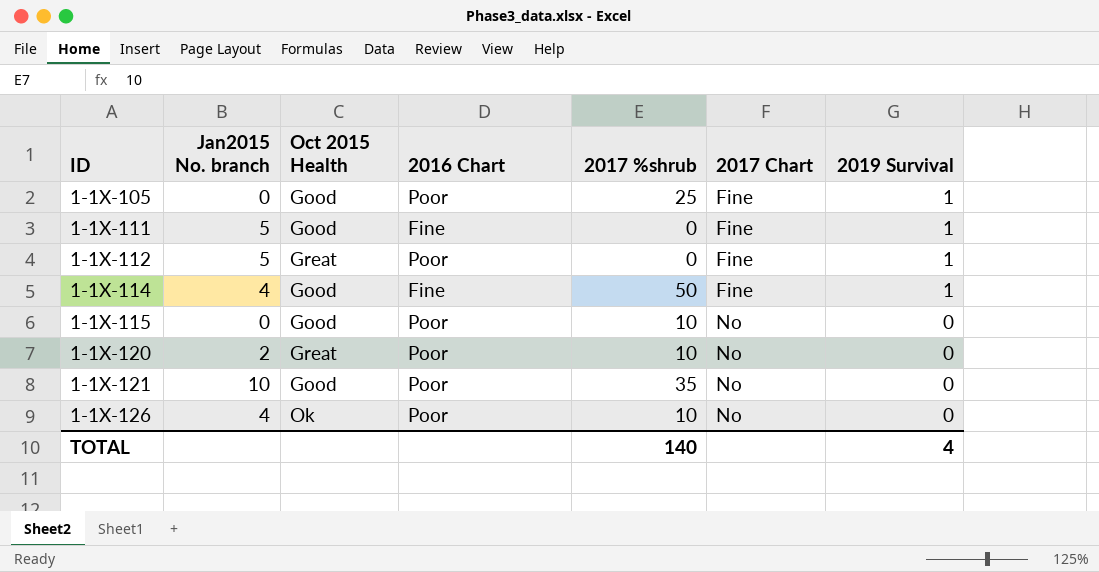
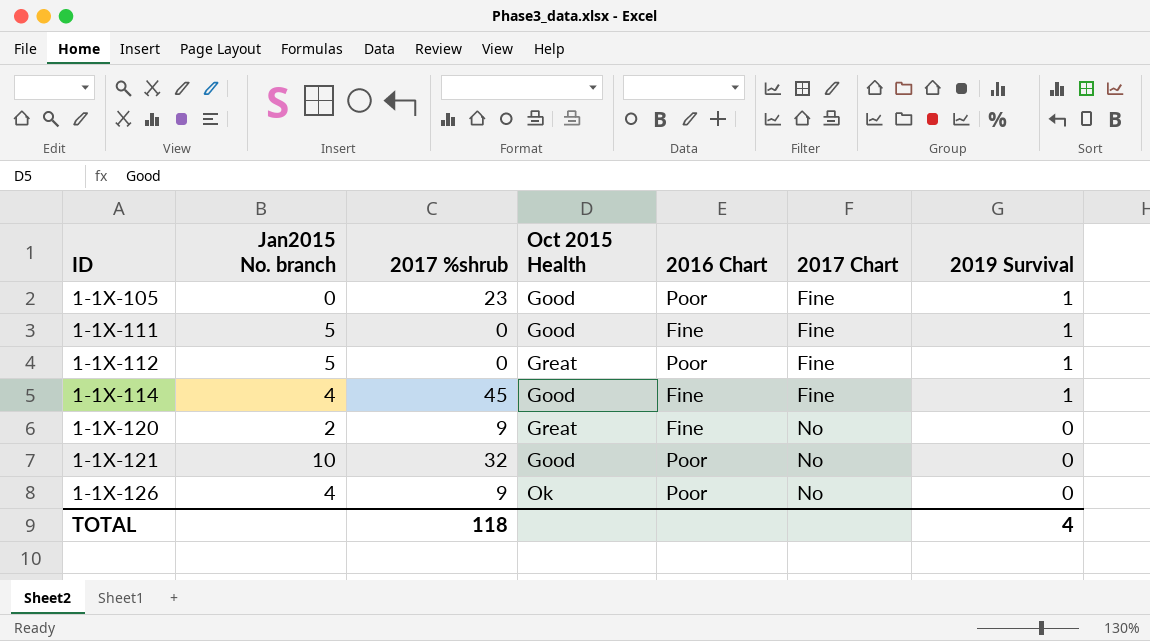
column 2017 %shrub | position: 5 -> 3
row 1-1X-115: 0 | Good | Poor | 10 | No | 0 -> none
1-1X-105 | 2017 %shrub: 25 -> 23
1-1X-114 | 2017 %shrub: 50 -> 45
1-1X-120 | 2017 %shrub: 10 -> 9
1-1X-120 | 2016 Chart: Poor -> Fine
1-1X-121 | 2017 %shrub: 35 -> 32
1-1X-126 | 2017 %shrub: 10 -> 9
TOTAL | 2017 %shrub: 140 -> 118

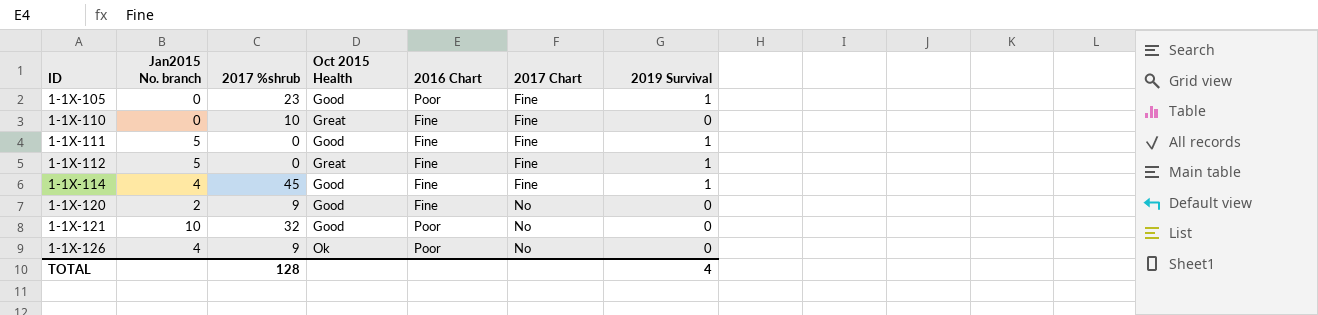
row 1-1X-110: none -> 0 | 10 | Great | Fine | Fine | 0
1-1X-112 | 2016 Chart: Poor -> Fine
1-1X-120 | Oct 2015 Health: Great -> Good
TOTAL | 2017 %shrub: 118 -> 128

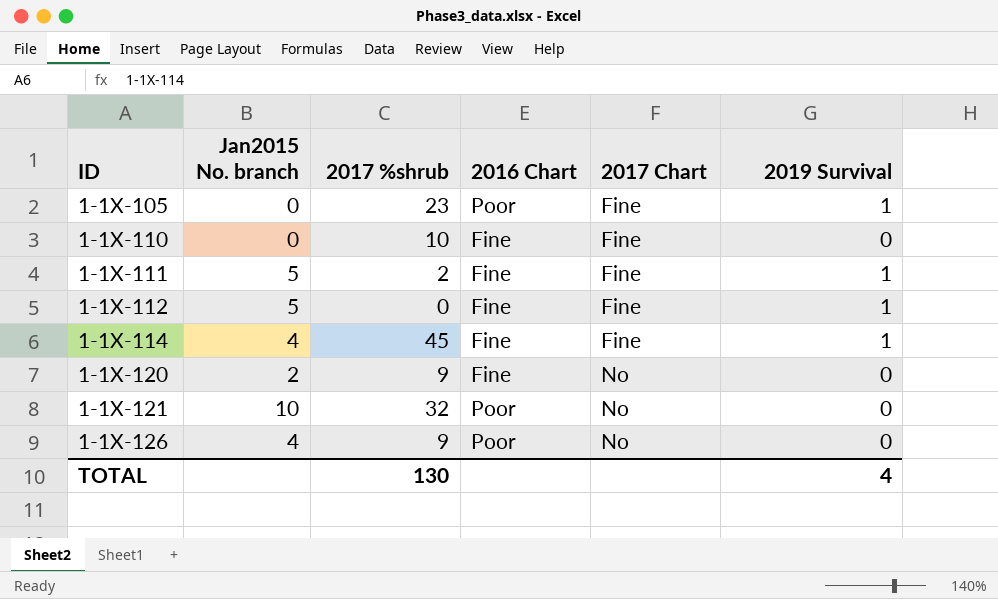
column Oct 2015 Health | position: 4 -> none
1-1X-111 | 2017 %shrub: 0 -> 2
TOTAL | 2017 %shrub: 128 -> 130

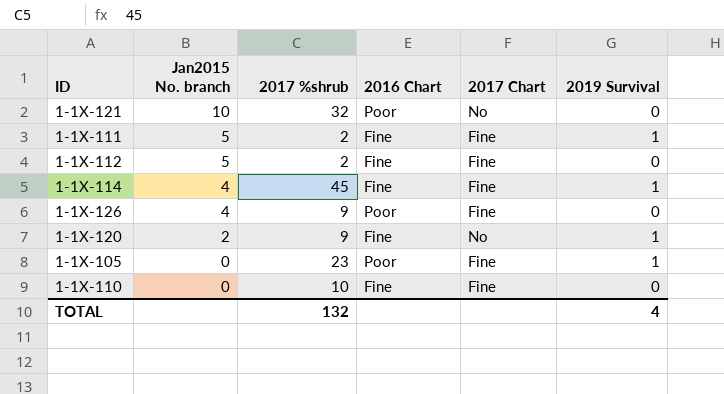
row order: ID ascending -> Jan2015 No. branch descending
1-1X-112 | 2017 %shrub: 0 -> 2
1-1X-112 | 2019 Survival: 1 -> 0
1-1X-126 | 2017 Chart: No -> Fine
1-1X-120 | 2019 Survival: 0 -> 1
TOTAL | 2017 %shrub: 130 -> 132

